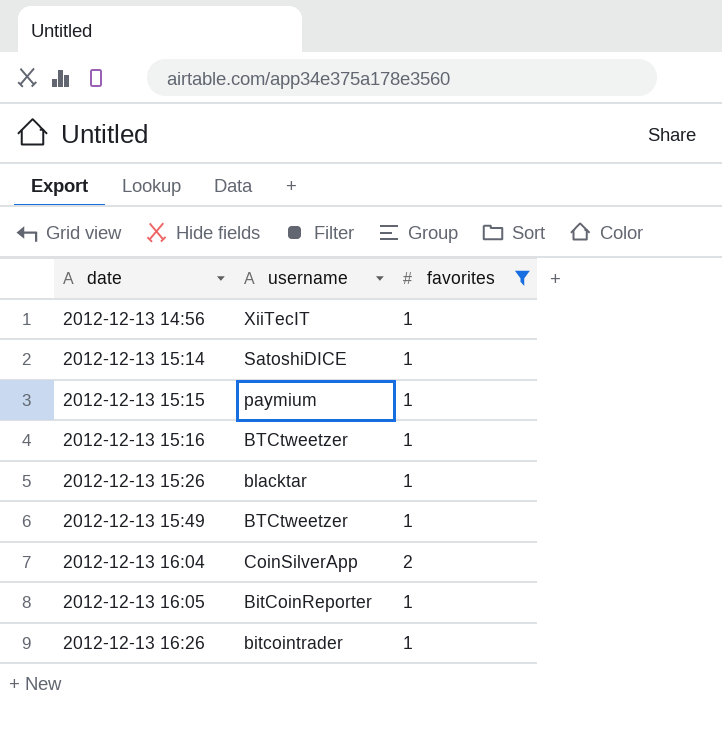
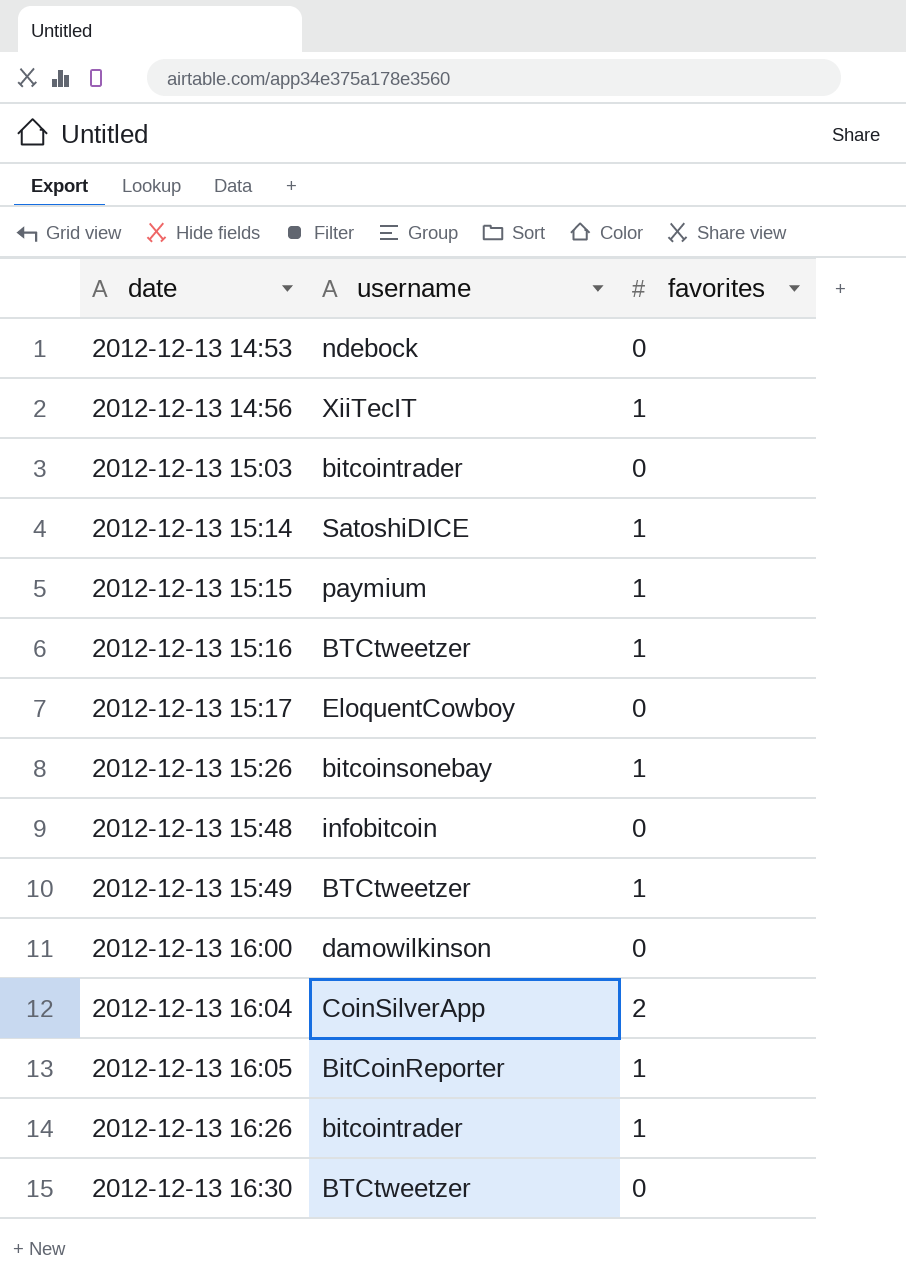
filter: favorites != 0 -> none
2012-12-13 15:26 | username: blacktar -> bitcoinsonebay

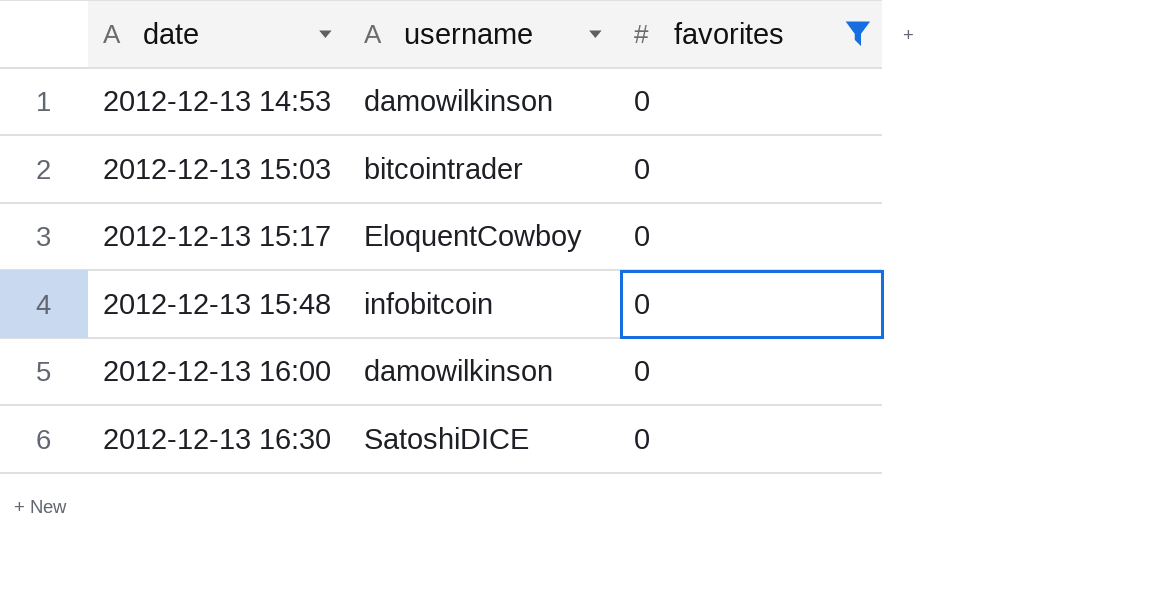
filter: none -> favorites = 0
2012-12-13 14:53 | username: ndebock -> damowilkinson
2012-12-13 16:30 | username: BTCtweetzer -> SatoshiDICE

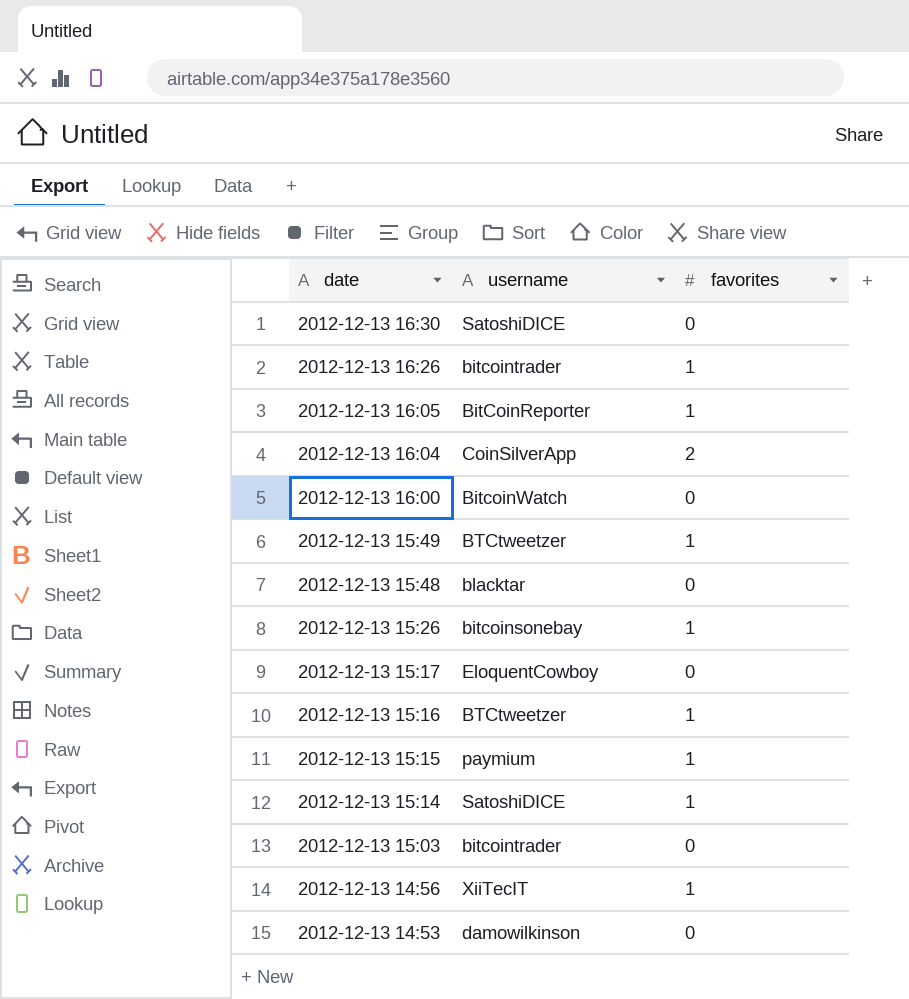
filter: favorites = 0 -> none
row order: date ascending -> date descending
2012-12-13 16:00 | username: damowilkinson -> BitcoinWatch
2012-12-13 15:48 | username: infobitcoin -> blacktar

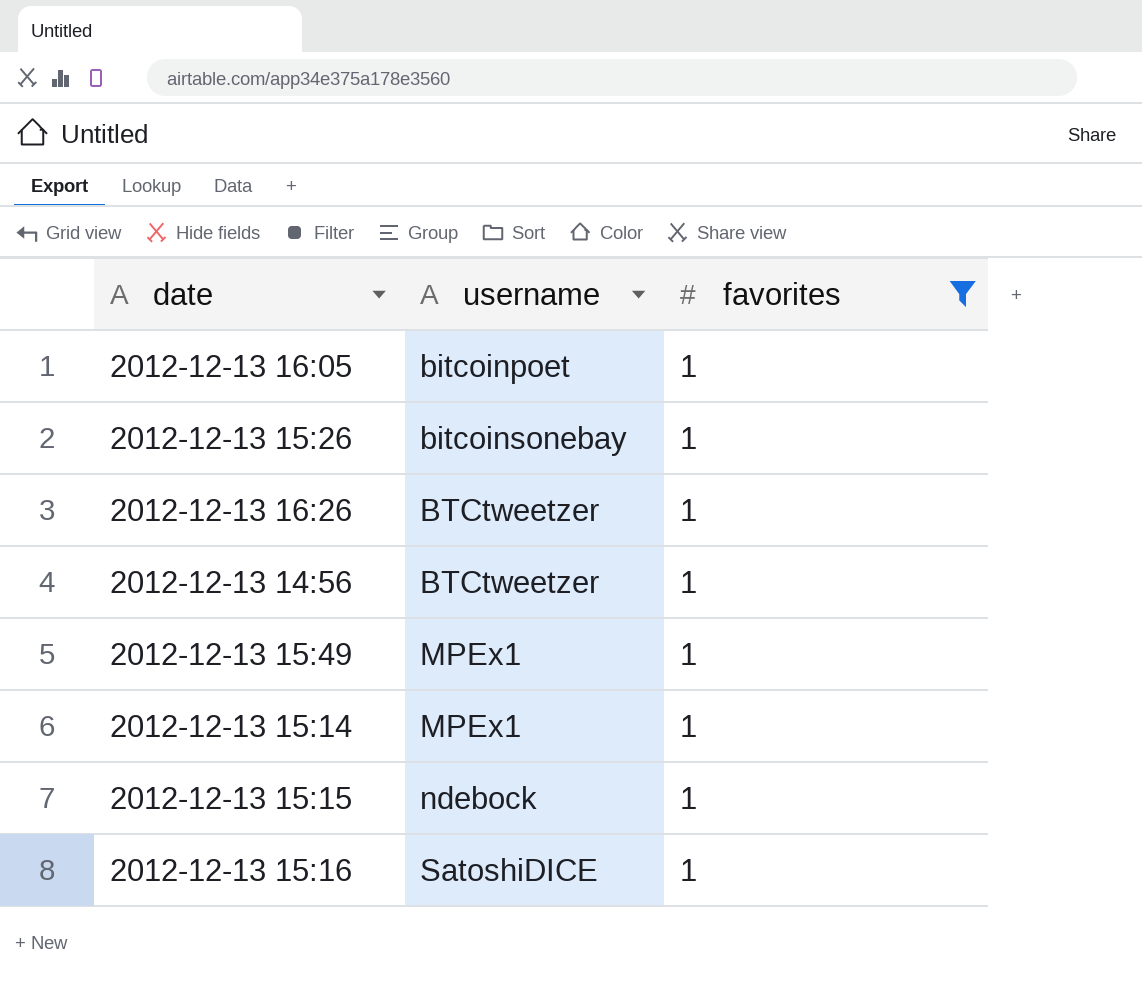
filter: none -> favorites = 1
row order: date descending -> username ascending
2012-12-13 16:05 | username: BitCoinReporter -> bitcoinpoet
2012-12-13 16:26 | username: bitcointrader -> BTCtweetzer
2012-12-13 14:56 | username: XiiTecIT -> BTCtweetzer
2012-12-13 15:49 | username: BTCtweetzer -> MPEx1
2012-12-13 15:14 | username: SatoshiDICE -> MPEx1
2012-12-13 15:15 | username: paymium -> ndebock
2012-12-13 15:16 | username: BTCtweetzer -> SatoshiDICE

